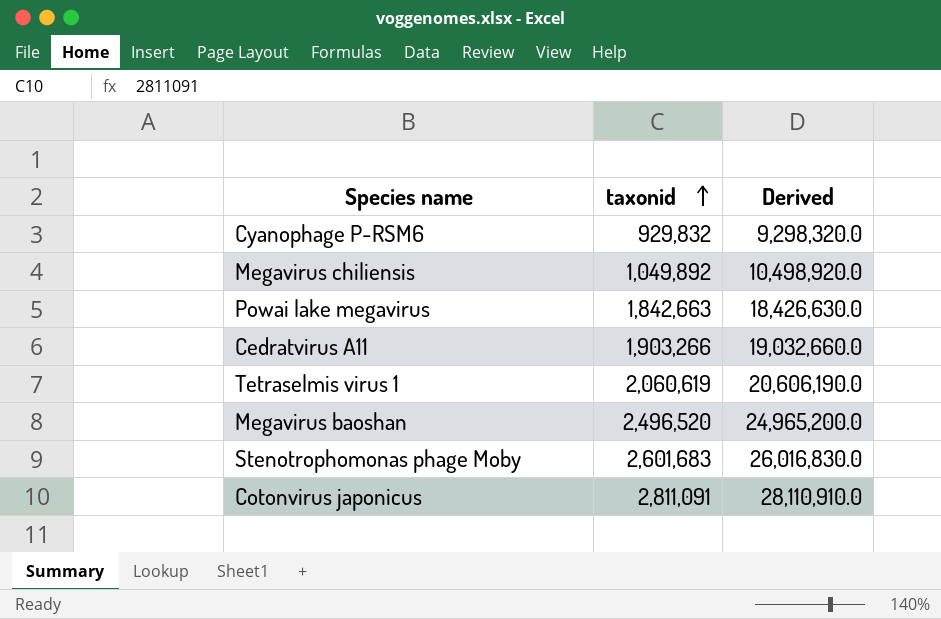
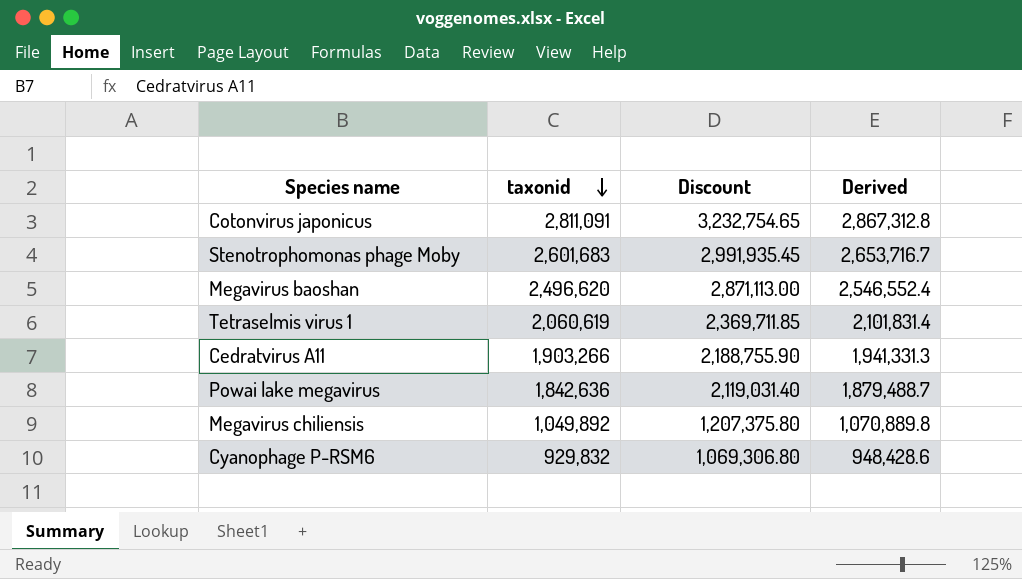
row order: taxonid ascending -> taxonid descending
column Discount | formula: none -> [taxonid] * 1.15
column Derived | formula: [taxonid] * 10 -> [taxonid] * 1.02
Megavirus baoshan | taxonid: 2,496,520 -> 2,496,620
Powai lake megavirus | taxonid: 1,842,663 -> 1,842,636

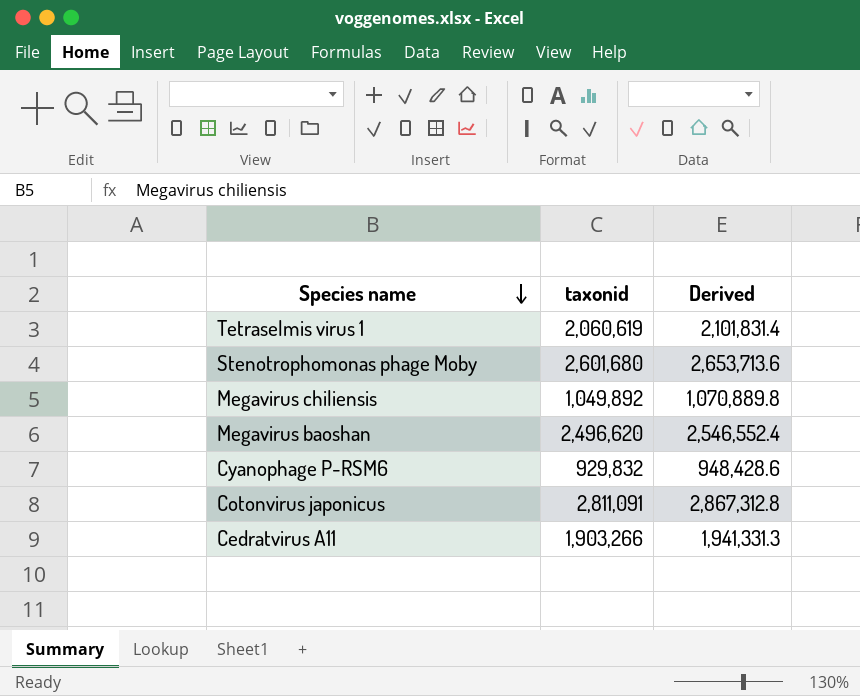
row order: taxonid descending -> Species name descending
column Discount | formula: [taxonid] * 1.15 -> none
row Powai lake megavirus: 1,842,636 | 2,119,031.40 | 1,879,488.7 -> none
Stenotrophomonas phage Moby | taxonid: 2,601,683 -> 2,601,680
Stenotrophomonas phage Moby | Derived: 2,653,716.7 -> 2,653,713.6

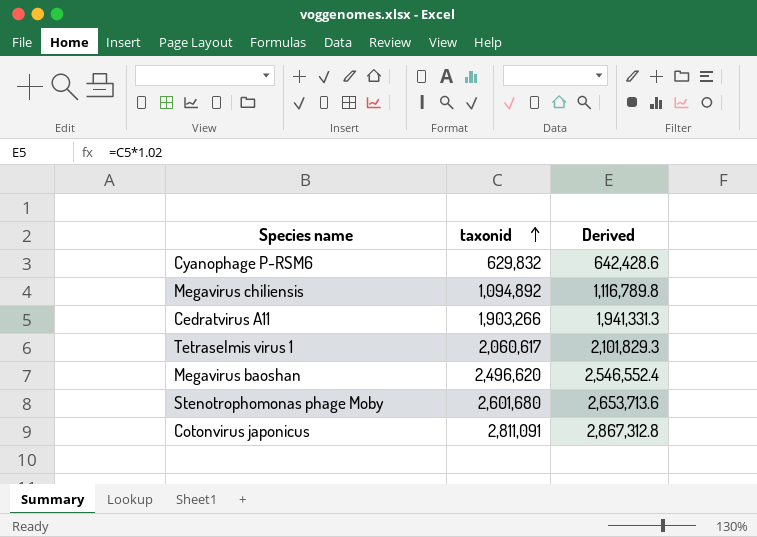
row order: Species name descending -> taxonid ascending
Cyanophage P-RSM6 | taxonid: 929,832 -> 629,832
Cyanophage P-RSM6 | Derived: 948,428.6 -> 642,428.6
Megavirus chiliensis | taxonid: 1,049,892 -> 1,094,892
Megavirus chiliensis | Derived: 1,070,889.8 -> 1,116,789.8
Tetraselmis virus 1 | taxonid: 2,060,619 -> 2,060,617
Tetraselmis virus 1 | Derived: 2,101,831.4 -> 2,101,829.3

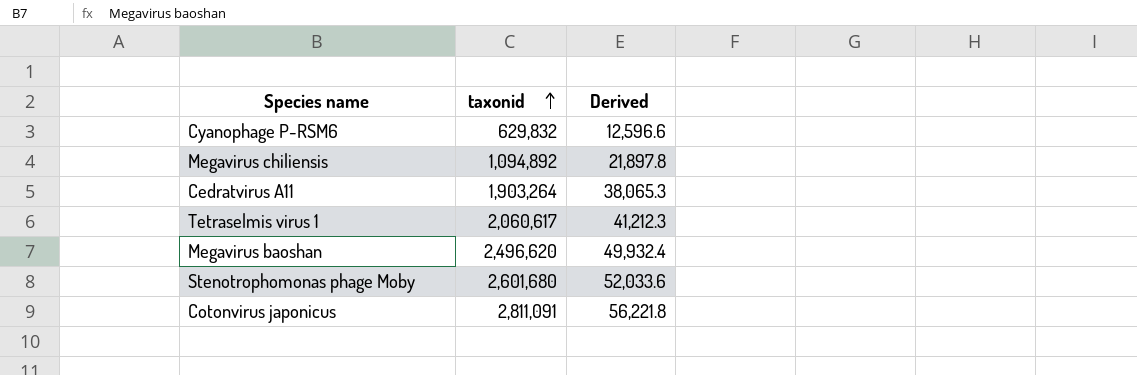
column Derived | formula: [taxonid] * 1.02 -> [taxonid] * 0.02
Cedratvirus A11 | taxonid: 1,903,266 -> 1,903,264

